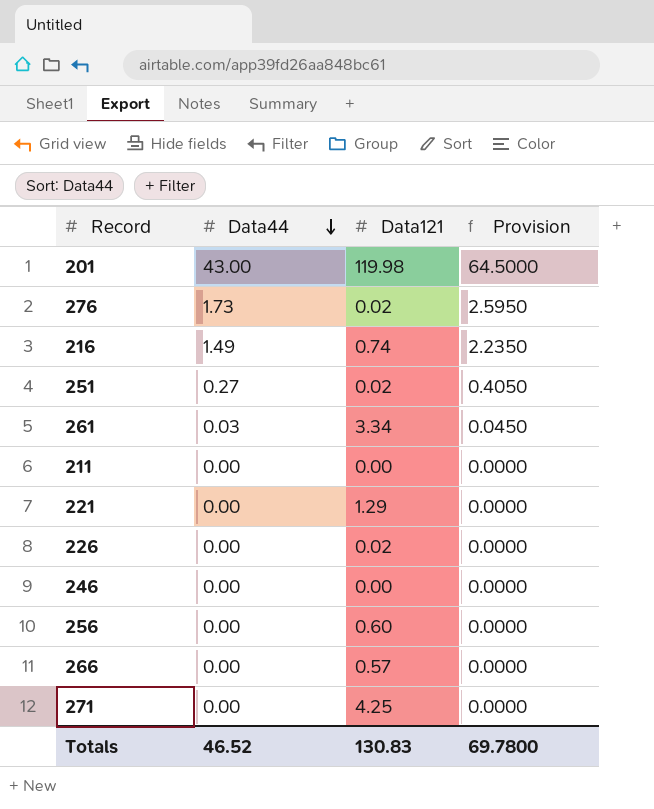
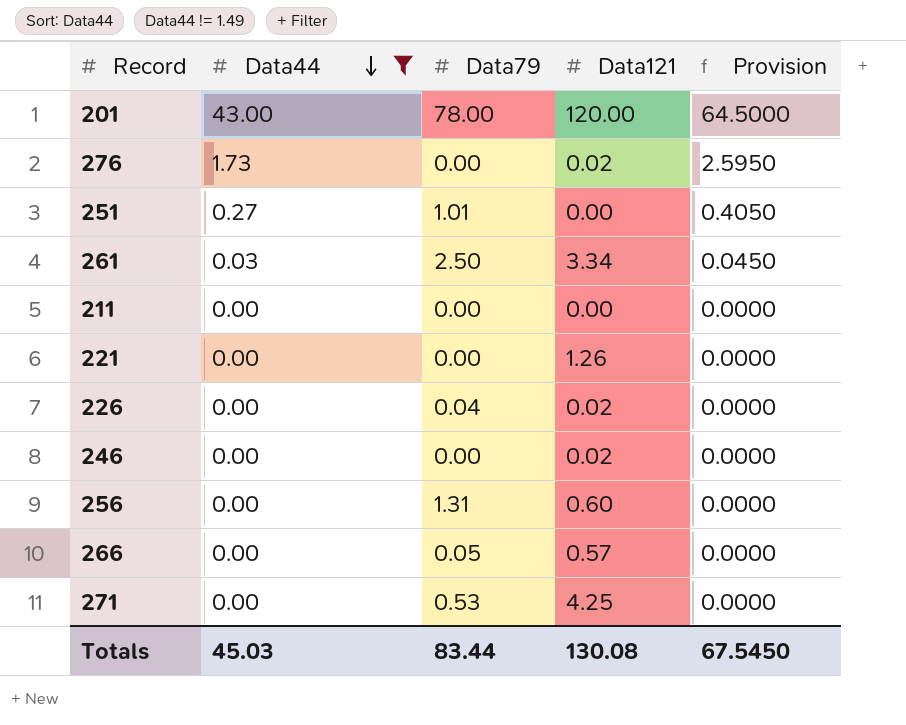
filter: none -> Data44 != 1.49
column Data79 | position: none -> 3
201 | Data121: 119.98 -> 120.00
251 | Data121: 0.02 -> 0.00
221 | Data121: 1.29 -> 1.26
246 | Data121: 0.00 -> 0.02
Totals | Data44: 46.52 -> 45.03
Totals | Data121: 130.83 -> 130.08
Totals | Provision: 69.7800 -> 67.5450

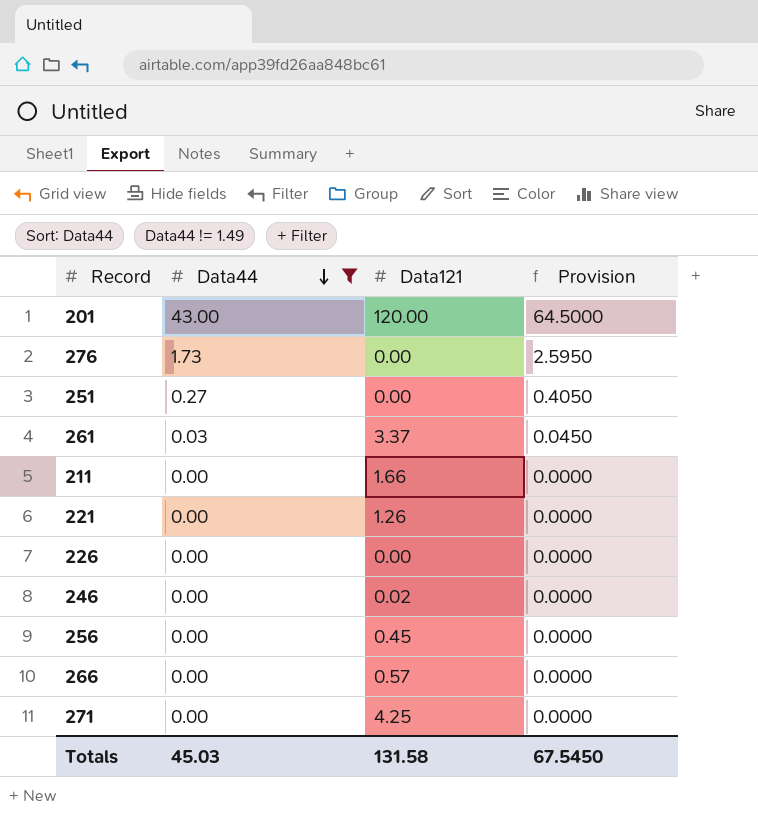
column Data79 | position: 3 -> none
276 | Data121: 0.02 -> 0.00
261 | Data121: 3.34 -> 3.37
211 | Data121: 0.00 -> 1.66
226 | Data121: 0.02 -> 0.00
256 | Data121: 0.60 -> 0.45
Totals | Data121: 130.08 -> 131.58

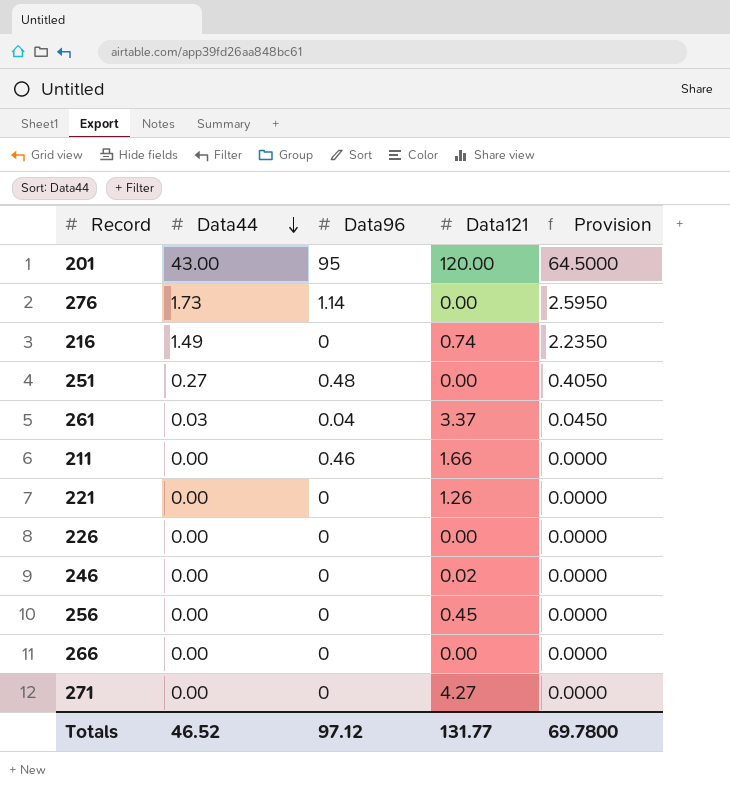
filter: Data44 != 1.49 -> none
column Data96 | position: none -> 3
266 | Data121: 0.57 -> 0.00
271 | Data121: 4.25 -> 4.27
Totals | Data44: 45.03 -> 46.52
Totals | Data121: 131.58 -> 131.77
Totals | Provision: 67.5450 -> 69.7800

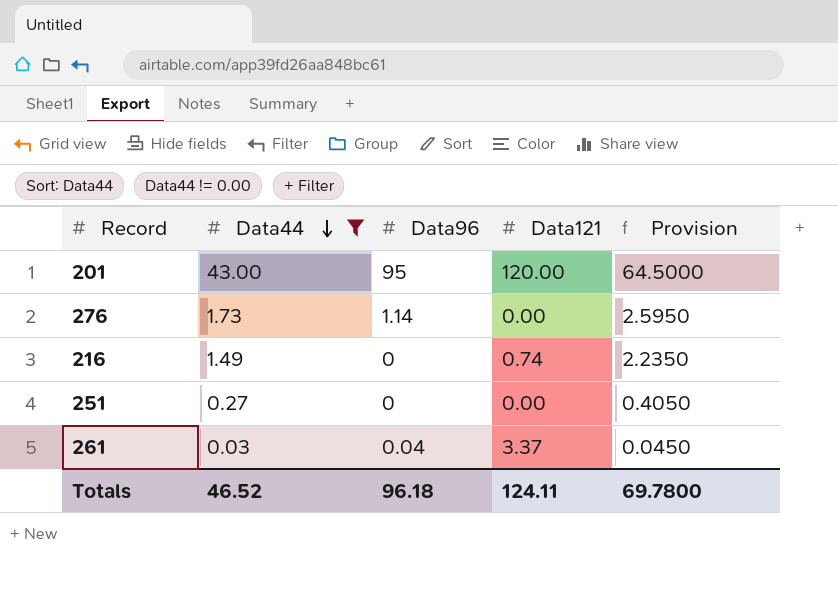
filter: none -> Data44 != 0.00
251 | Data96: 0.48 -> 0
Totals | Data96: 97.12 -> 96.18
Totals | Data121: 131.77 -> 124.11

